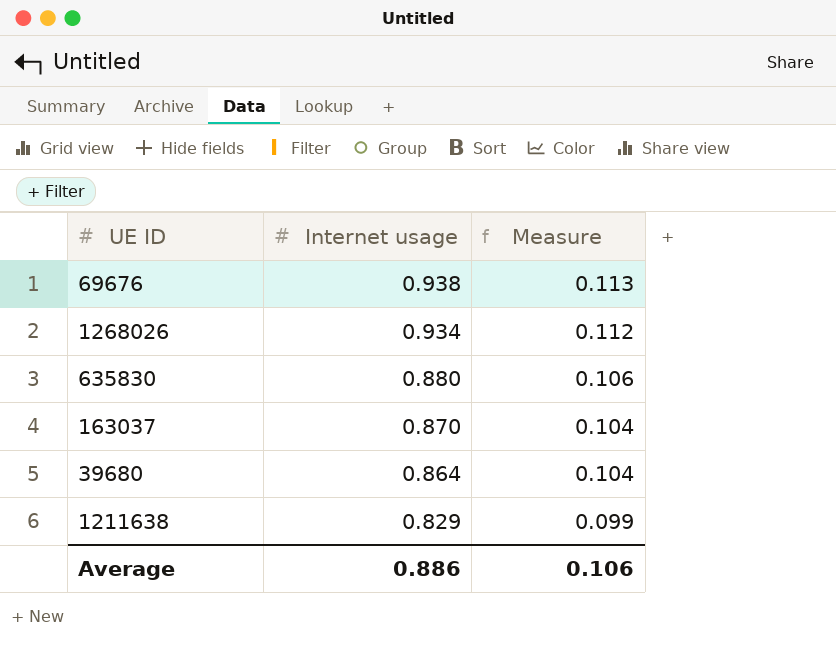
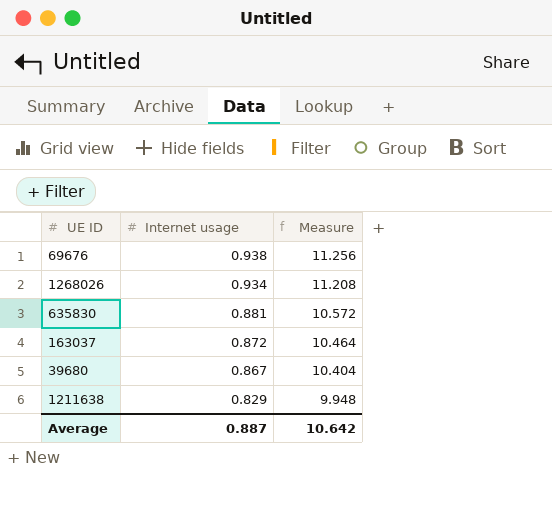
column Measure | formula: [Internet usage] * 0.12 -> [Internet usage] * 12
635830 | Internet usage: 0.880 -> 0.881
163037 | Internet usage: 0.870 -> 0.872
39680 | Internet usage: 0.864 -> 0.867
Average | Internet usage: 0.886 -> 0.887
Average | Measure: 0.106 -> 10.642

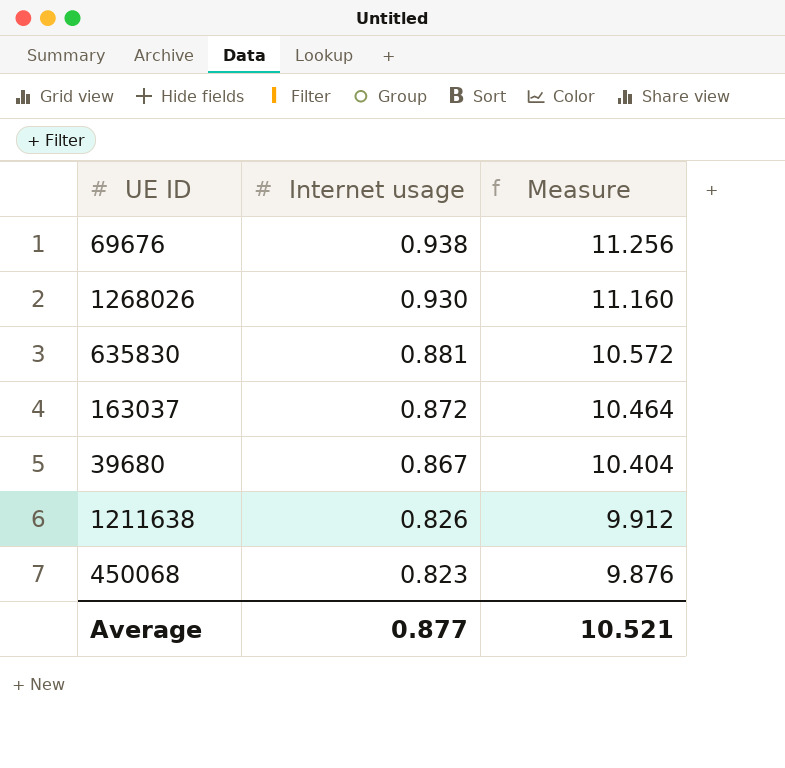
1268026 | Internet usage: 0.934 -> 0.930
1268026 | Measure: 11.208 -> 11.160
1211638 | Internet usage: 0.829 -> 0.826
1211638 | Measure: 9.948 -> 9.912
row 450068: none -> 0.823 | 9.876
Average | Internet usage: 0.887 -> 0.877
Average | Measure: 10.642 -> 10.521

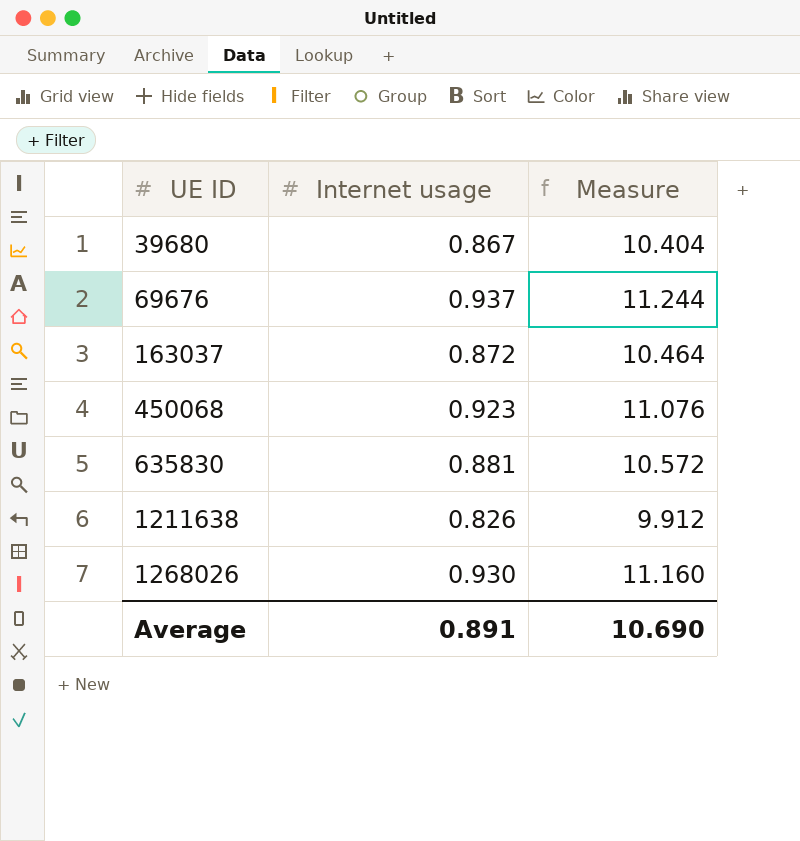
row order: Internet usage descending -> UE ID ascending
69676 | Internet usage: 0.938 -> 0.937
69676 | Measure: 11.256 -> 11.244
450068 | Internet usage: 0.823 -> 0.923
450068 | Measure: 9.876 -> 11.076
Average | Internet usage: 0.877 -> 0.891
Average | Measure: 10.521 -> 10.690

